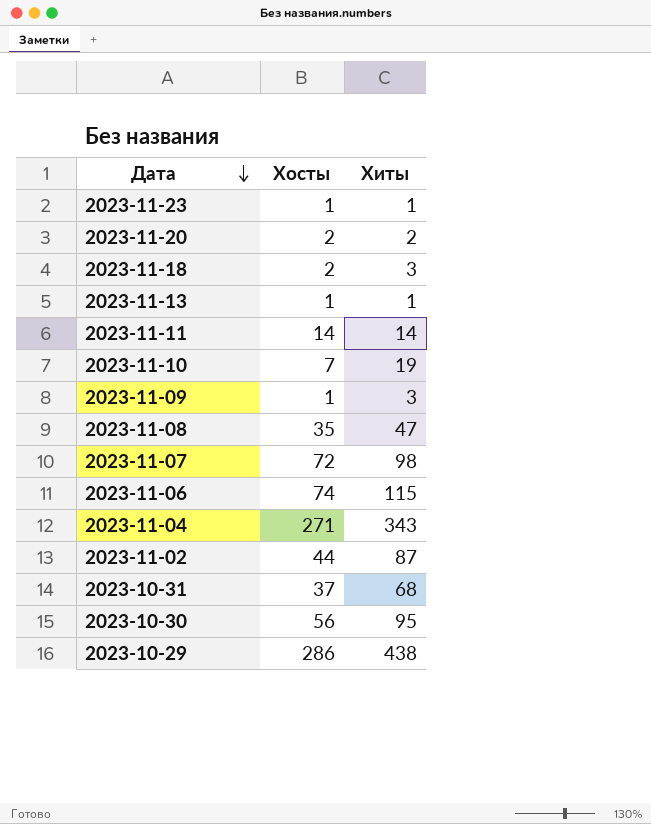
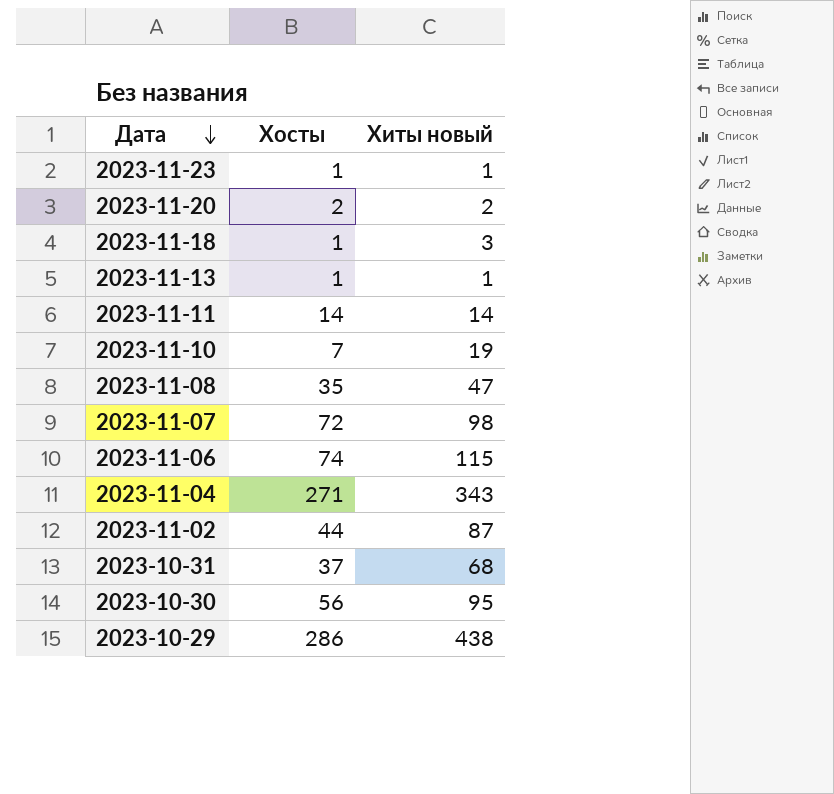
column name: Хиты -> Хиты новый
row 2023-11-09: 1 | 3 -> none
2023-11-18 | Хосты: 2 -> 1

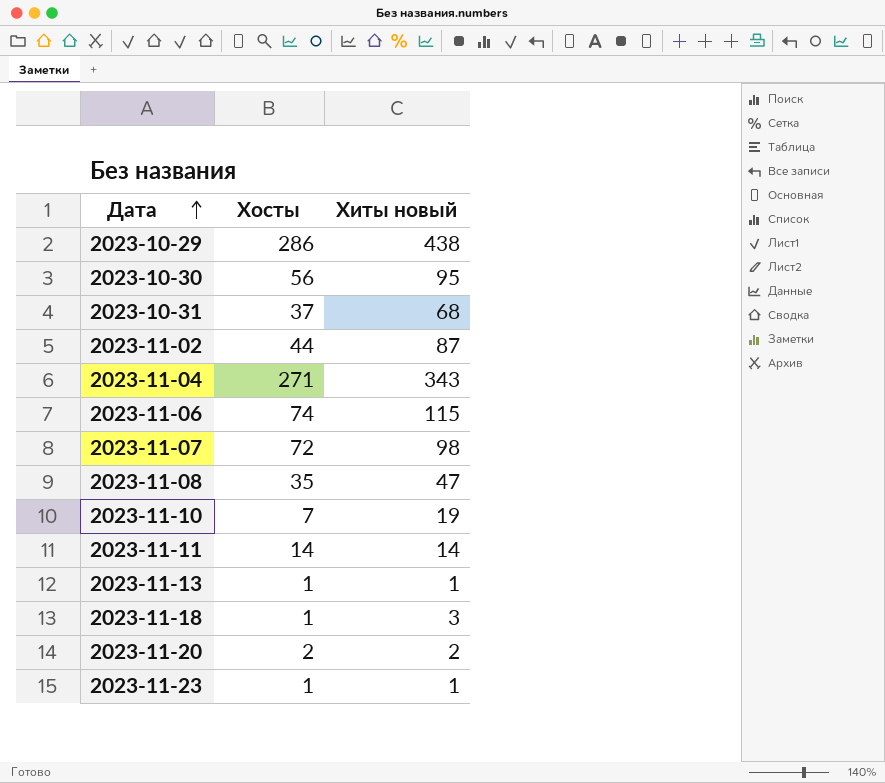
row order: Дата descending -> Дата ascending

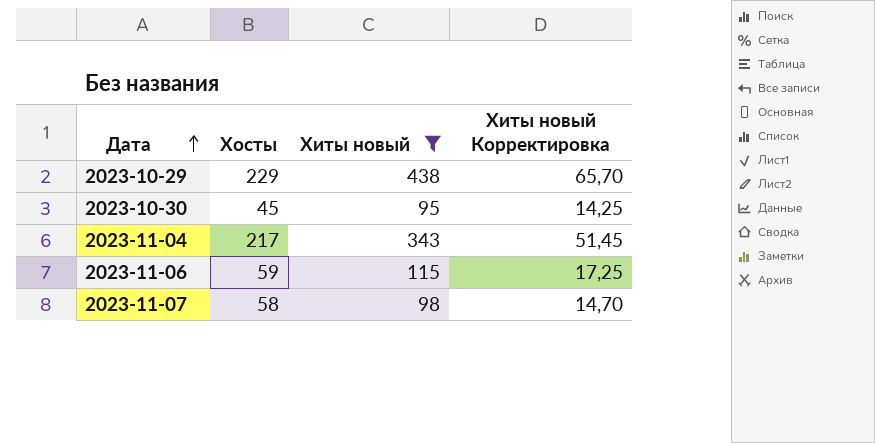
filter: none -> Хиты новый >= 95
column Хиты новый Корректировка | formula: none -> [Хиты новый] * 0,15
2023-10-29 | Хосты: 286 -> 229
2023-10-30 | Хосты: 56 -> 45
2023-11-04 | Хосты: 271 -> 217
2023-11-06 | Хосты: 74 -> 59
2023-11-07 | Хосты: 72 -> 58

